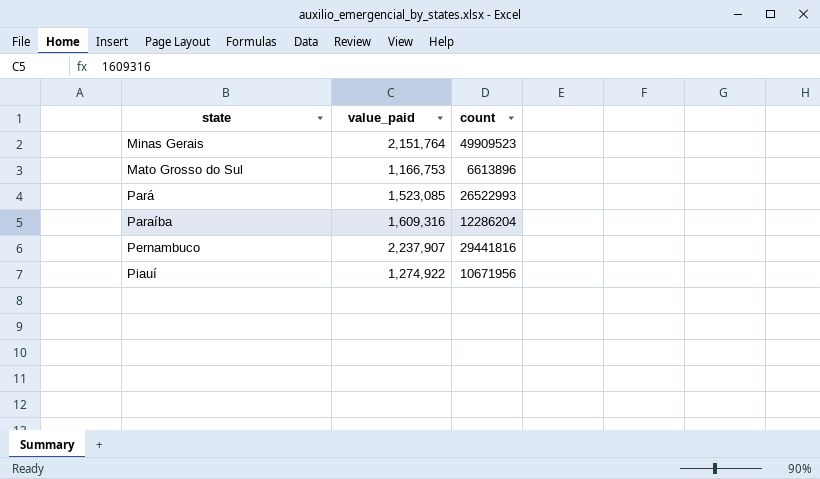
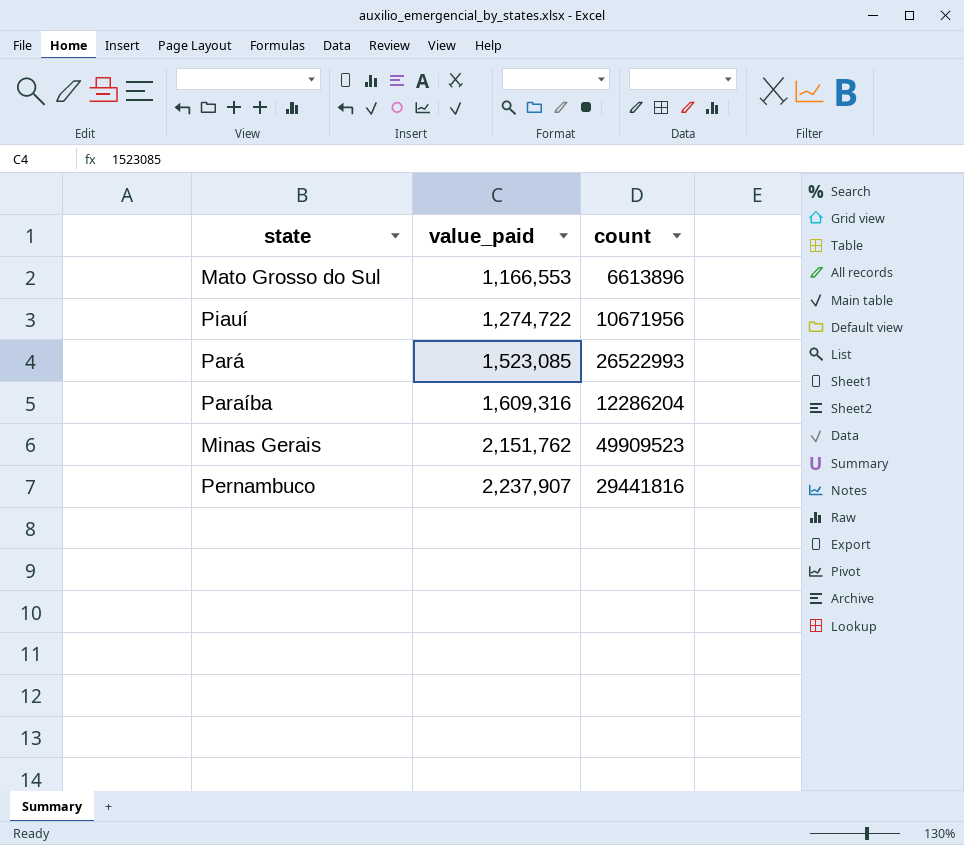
row order: none -> value_paid ascending
Mato Grosso do Sul | value_paid: 1,166,753 -> 1,166,553
Piauí | value_paid: 1,274,922 -> 1,274,722
Minas Gerais | value_paid: 2,151,764 -> 2,151,762

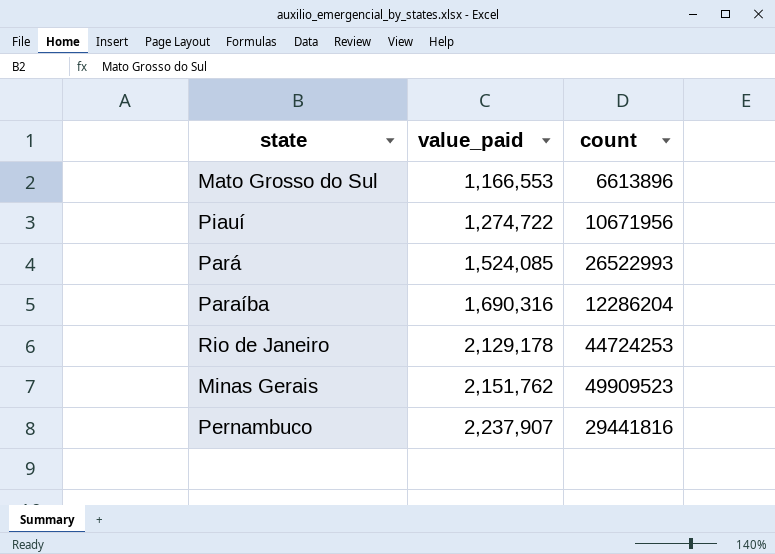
Pará | value_paid: 1,523,085 -> 1,524,085
Paraíba | value_paid: 1,609,316 -> 1,690,316
row Rio de Janeiro: none -> 2,129,178 | 44724253

